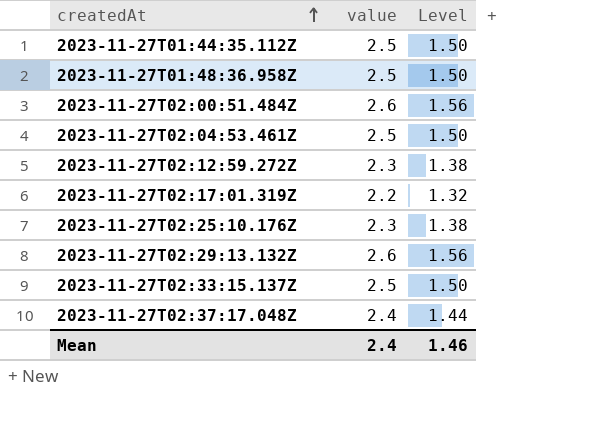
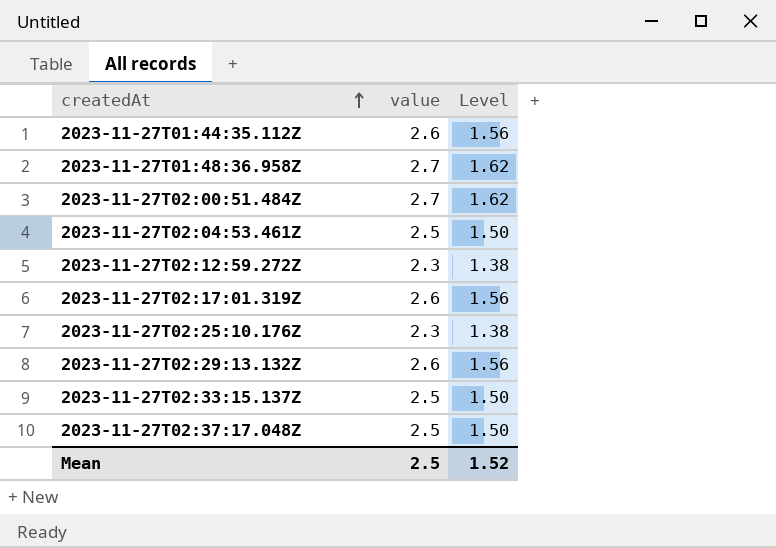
2023-11-27T01:44:35.112Z | value: 2.5 -> 2.6
2023-11-27T01:44:35.112Z | Level: 1.50 -> 1.56
2023-11-27T01:48:36.958Z | value: 2.5 -> 2.7
2023-11-27T01:48:36.958Z | Level: 1.50 -> 1.62
2023-11-27T02:00:51.484Z | value: 2.6 -> 2.7
2023-11-27T02:00:51.484Z | Level: 1.56 -> 1.62
2023-11-27T02:17:01.319Z | value: 2.2 -> 2.6
2023-11-27T02:17:01.319Z | Level: 1.32 -> 1.56
2023-11-27T02:37:17.048Z | value: 2.4 -> 2.5
2023-11-27T02:37:17.048Z | Level: 1.44 -> 1.50
Mean | value: 2.4 -> 2.5
Mean | Level: 1.46 -> 1.52

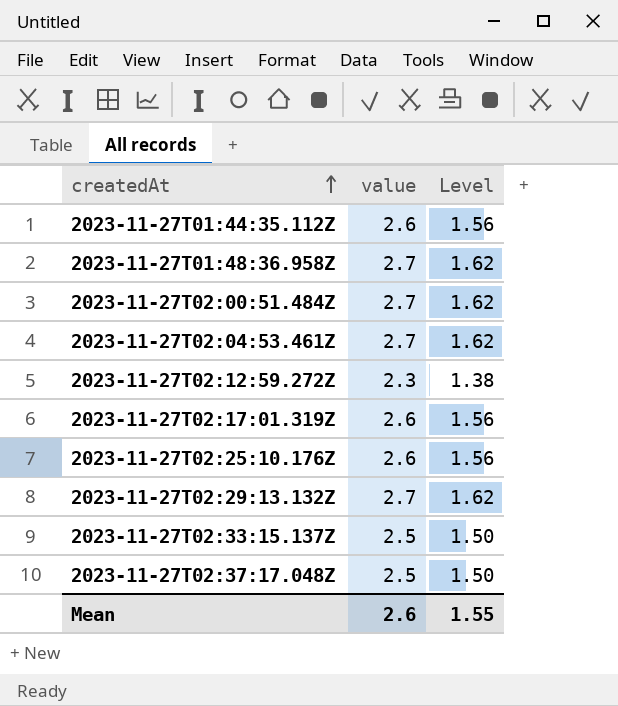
2023-11-27T02:04:53.461Z | value: 2.5 -> 2.7
2023-11-27T02:04:53.461Z | Level: 1.50 -> 1.62
2023-11-27T02:25:10.176Z | value: 2.3 -> 2.6
2023-11-27T02:25:10.176Z | Level: 1.38 -> 1.56
2023-11-27T02:29:13.132Z | value: 2.6 -> 2.7
2023-11-27T02:29:13.132Z | Level: 1.56 -> 1.62
Mean | value: 2.5 -> 2.6
Mean | Level: 1.52 -> 1.55

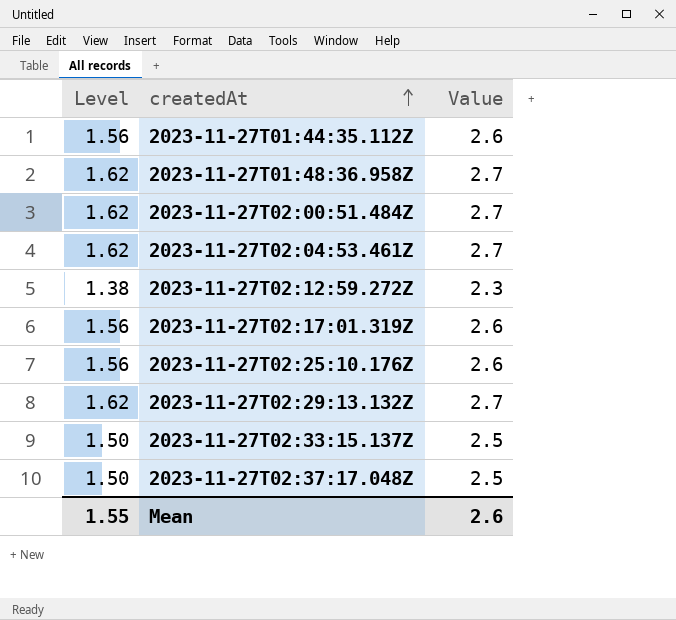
column Level | position: 3 -> 1
column name: value -> Value

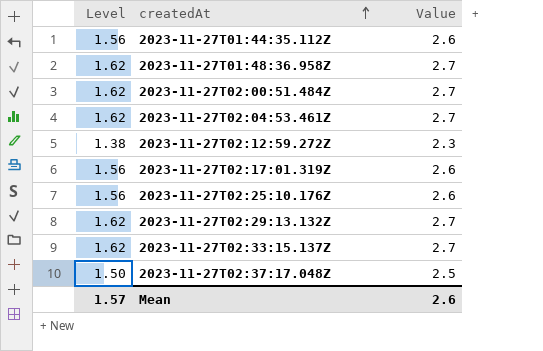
2023-11-27T02:33:15.137Z | Level: 1.50 -> 1.62
2023-11-27T02:33:15.137Z | Value: 2.5 -> 2.7
Mean | Level: 1.55 -> 1.57

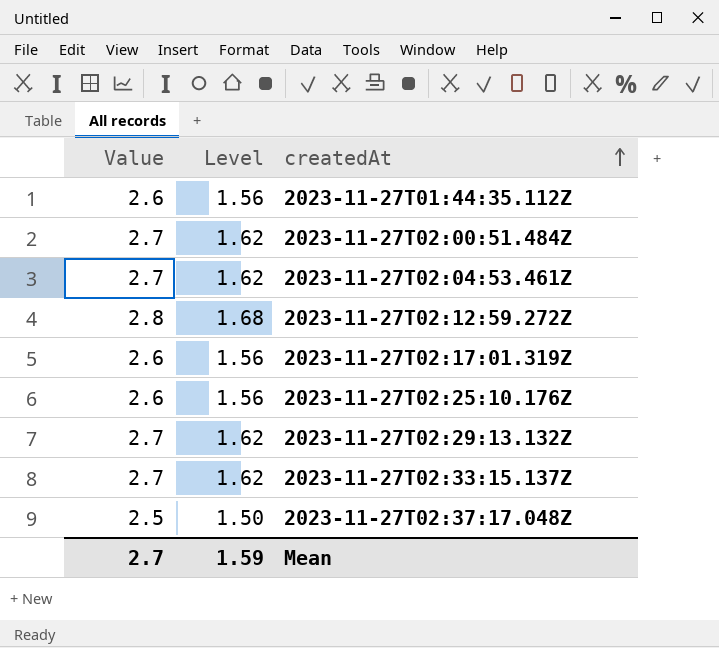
column Value | position: 3 -> 1
row 2023-11-27T01:48:36.958Z: 1.62 | 2.7 -> none
2023-11-27T02:12:59.272Z | Value: 2.3 -> 2.8
2023-11-27T02:12:59.272Z | Level: 1.38 -> 1.68
Mean | Value: 2.6 -> 2.7
Mean | Level: 1.57 -> 1.59

